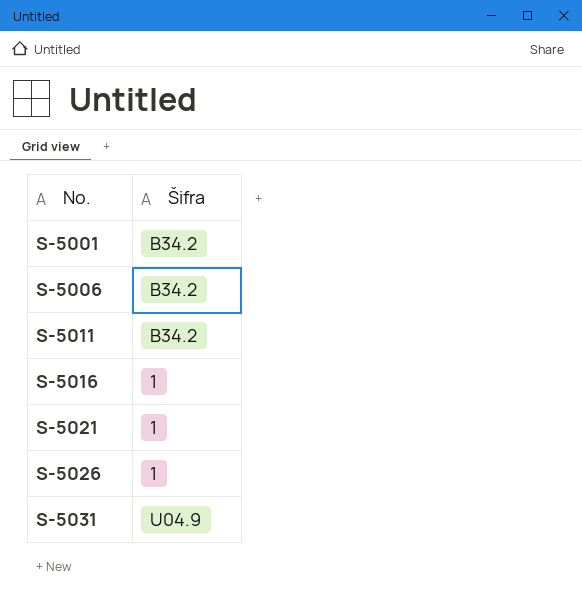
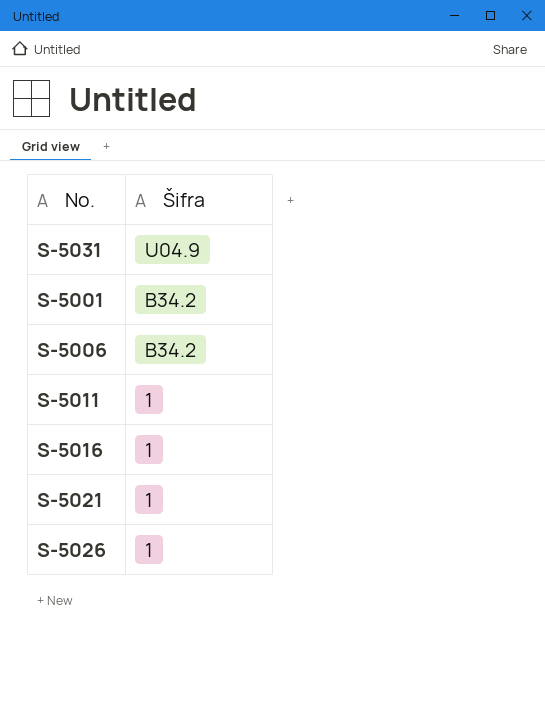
row order: No. ascending -> Šifra descending
S-5011 | Šifra: B34.2 -> 1

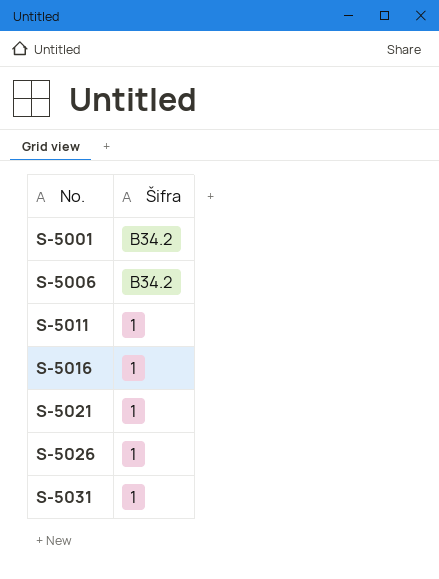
row order: Šifra descending -> No. ascending
S-5031 | Šifra: U04.9 -> 1

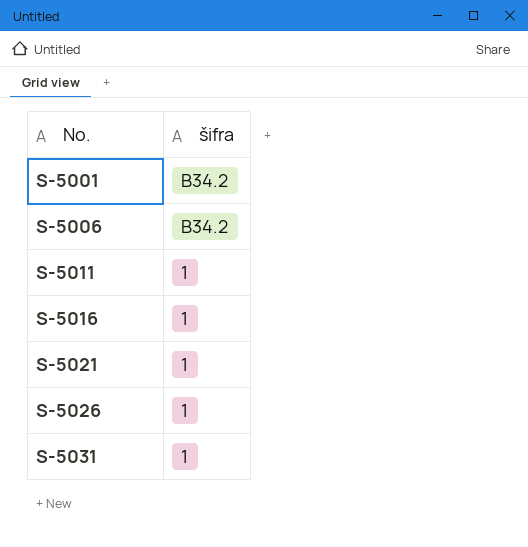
column name: Šifra -> šifra

